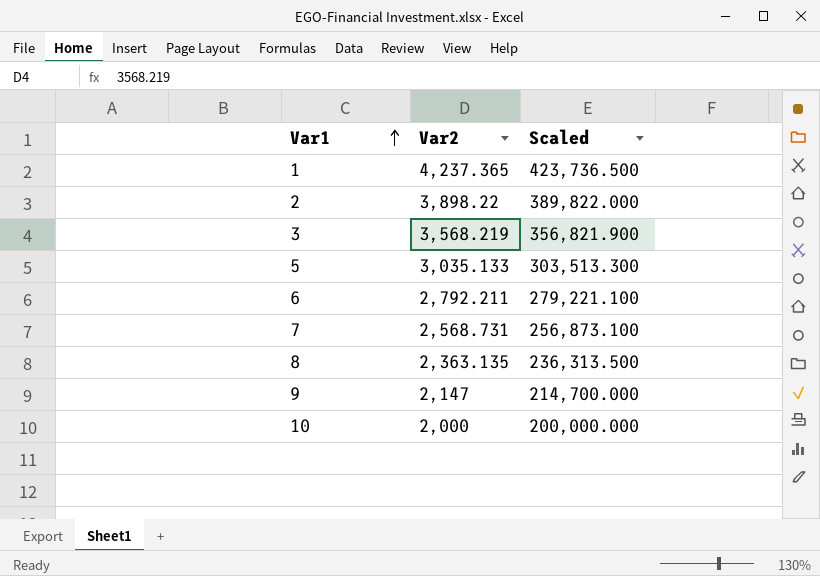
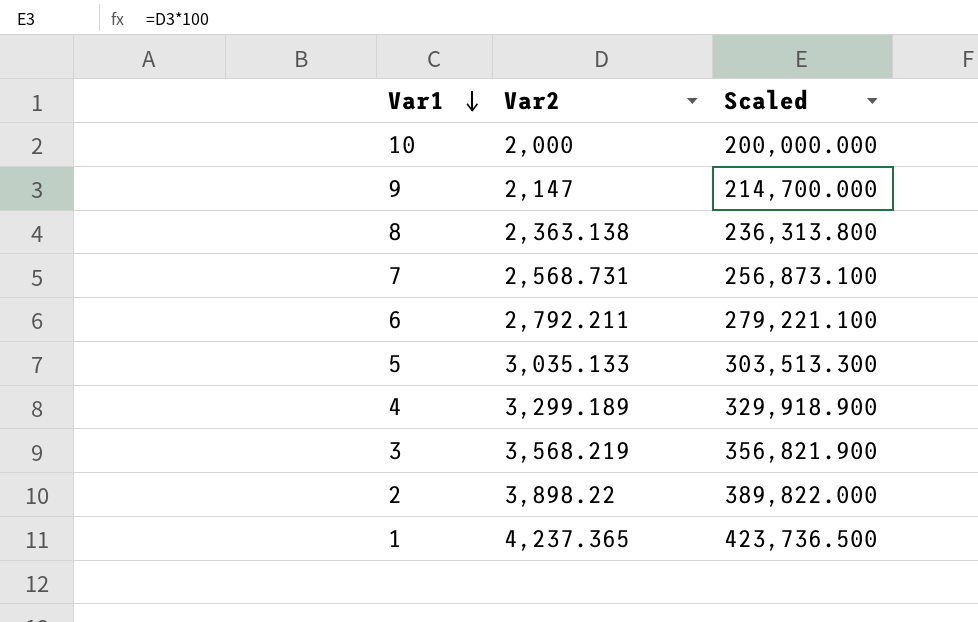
row order: Var1 ascending -> Var1 descending
8 | Var2: 2,363.135 -> 2,363.138
8 | Scaled: 236,313.500 -> 236,313.800
row 4: none -> 3,299.189 | 329,918.900

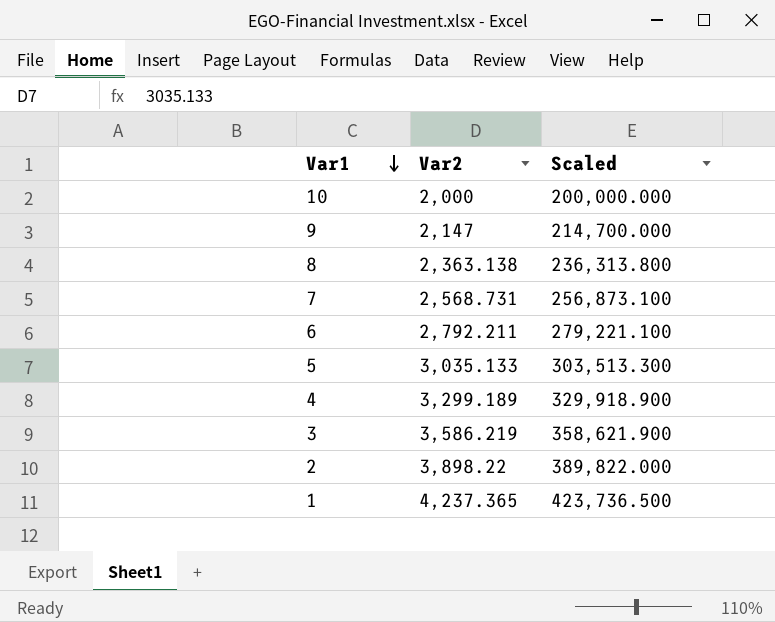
3 | Var2: 3,568.219 -> 3,586.219
3 | Scaled: 356,821.900 -> 358,621.900

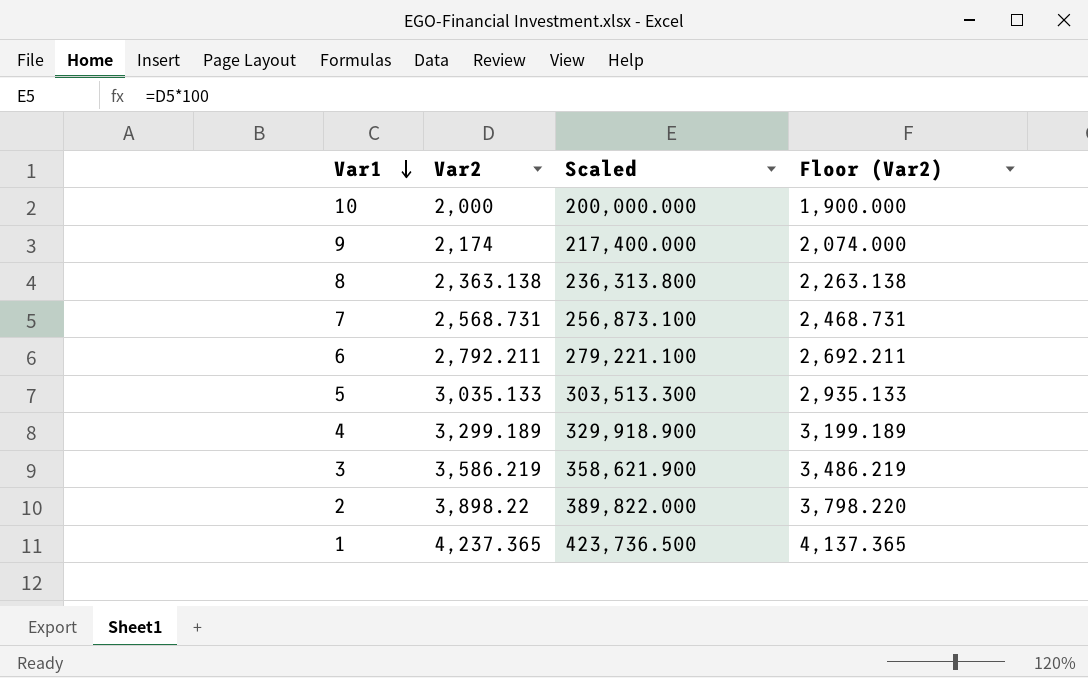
column Floor (Var2) | formula: none -> [Var2] - 100
9 | Var2: 2,147 -> 2,174
9 | Scaled: 214,700.000 -> 217,400.000

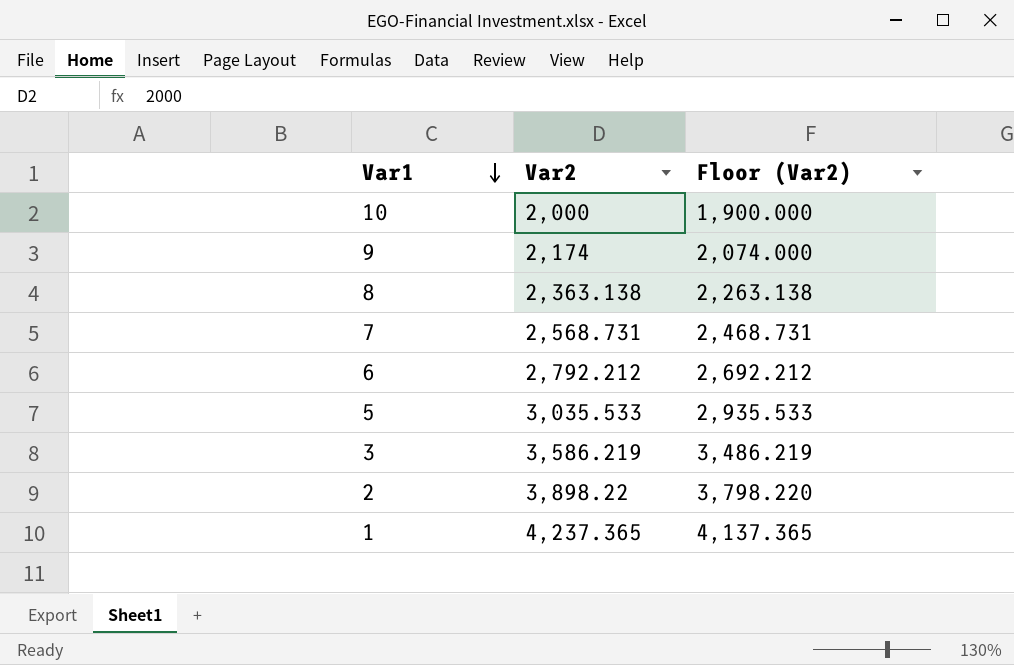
column Scaled | formula: [Var2] * 100 -> none
row 4: 3,299.189 | 329,918.900 | 3,199.189 -> none
6 | Var2: 2,792.211 -> 2,792.212
6 | Floor (Var2): 2,692.211 -> 2,692.212
5 | Var2: 3,035.133 -> 3,035.533
5 | Floor (Var2): 2,935.133 -> 2,935.533

